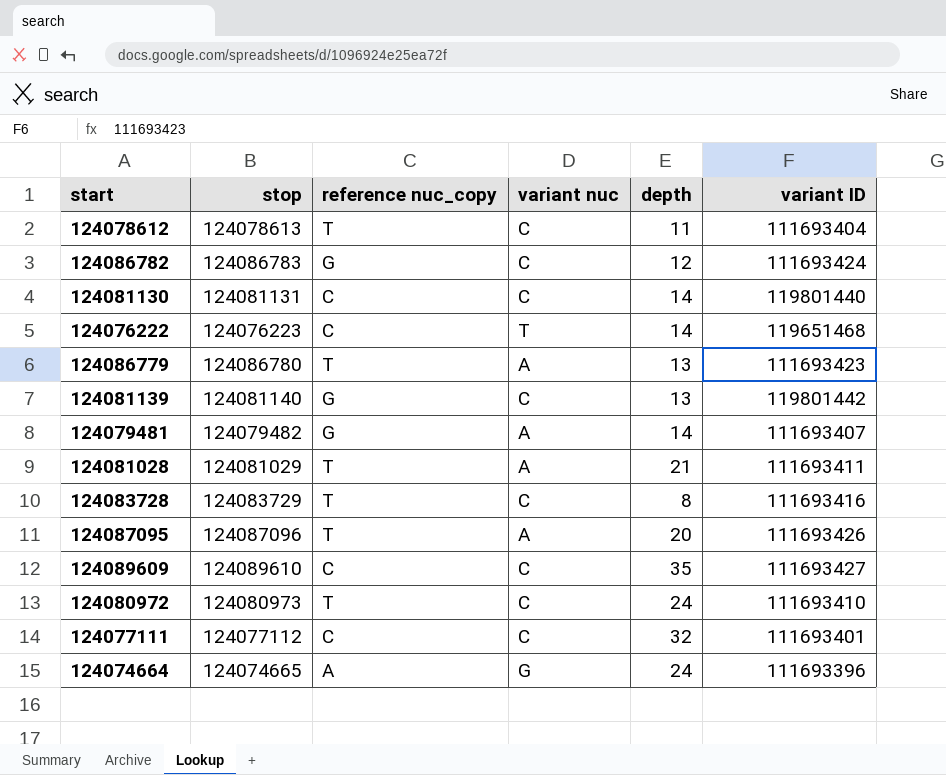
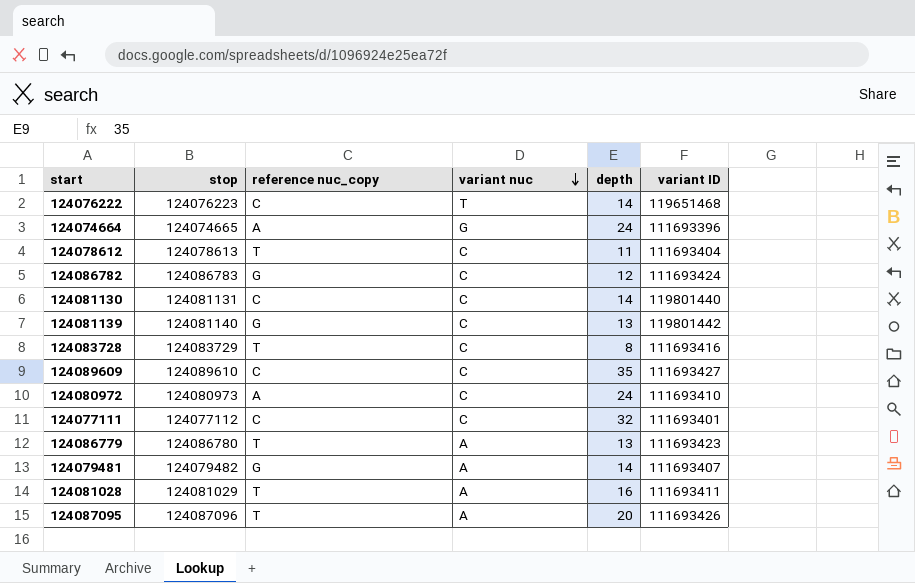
row order: none -> variant nuc descending
124080972 | reference nuc_copy: T -> A
124081028 | depth: 21 -> 16

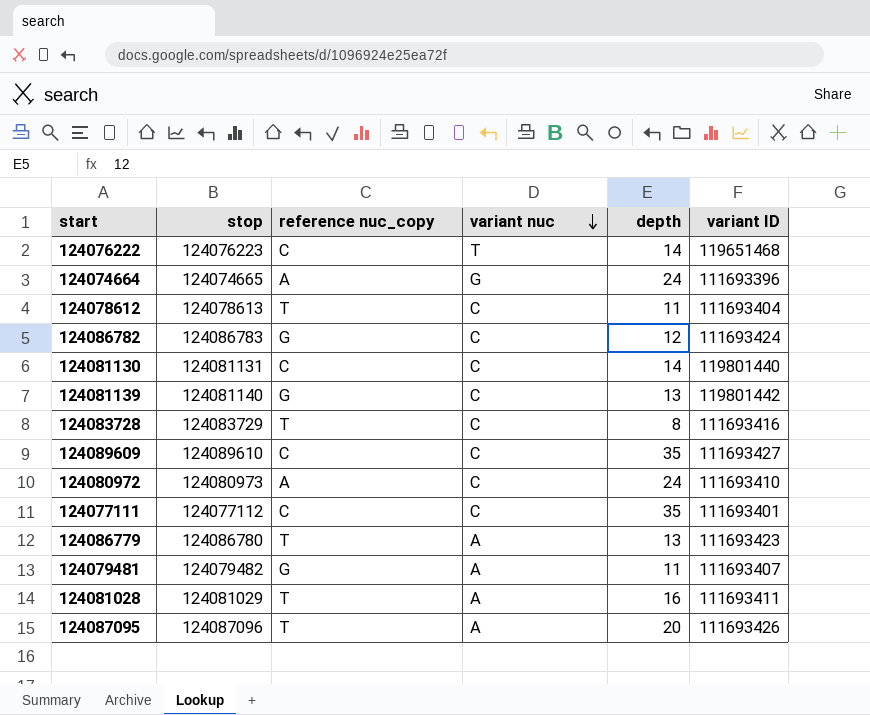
124077111 | depth: 32 -> 35
124079481 | depth: 14 -> 11

